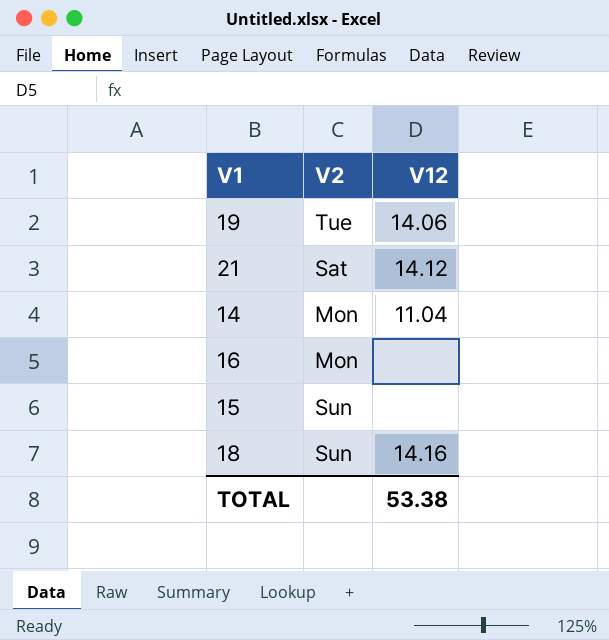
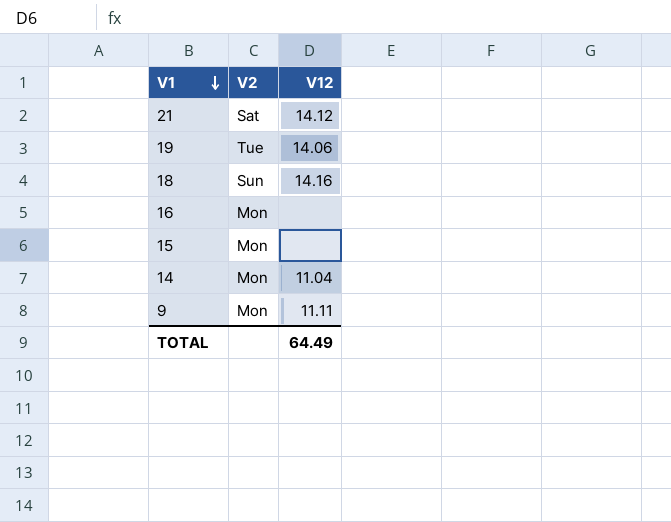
row order: none -> V1 descending
15 | V2: Sun -> Mon
row 9: none -> Mon | 11.11
TOTAL | V12: 53.38 -> 64.49

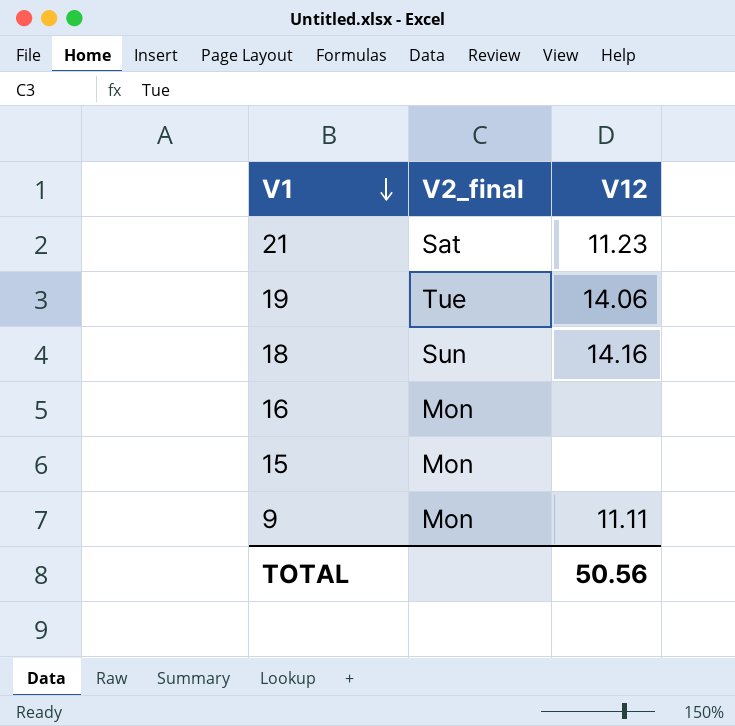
column name: V2 -> V2_final
row 14: Mon | 11.04 -> none
21 | V12: 14.12 -> 11.23
TOTAL | V12: 64.49 -> 50.56

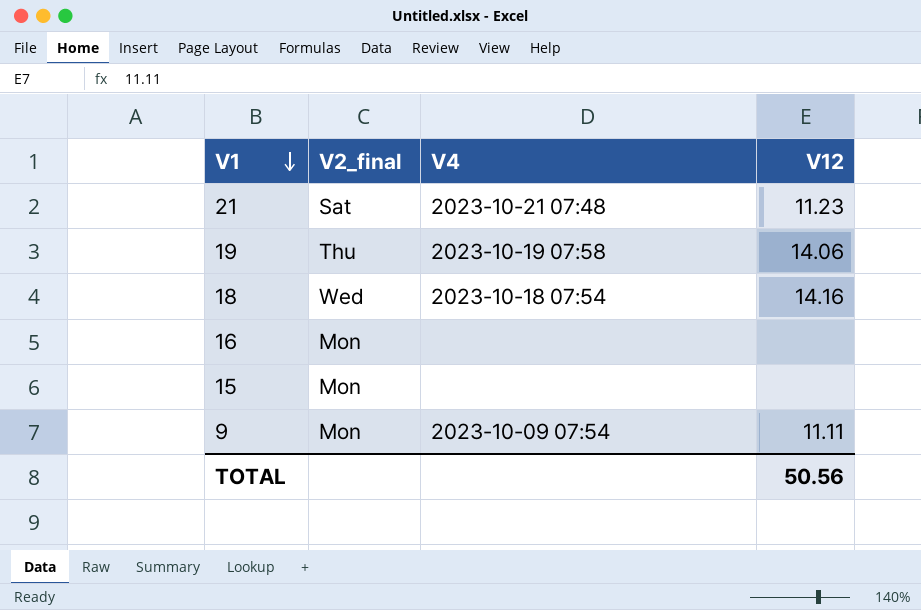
column V4 | position: none -> 3
19 | V2_final: Tue -> Thu
18 | V2_final: Sun -> Wed

